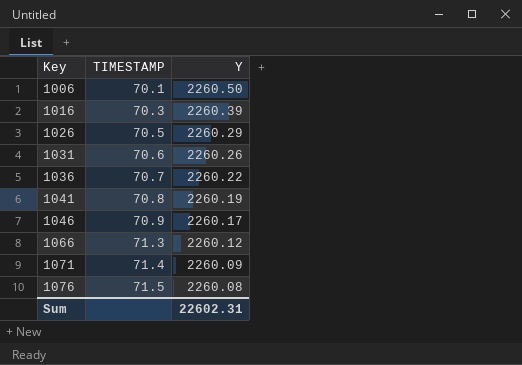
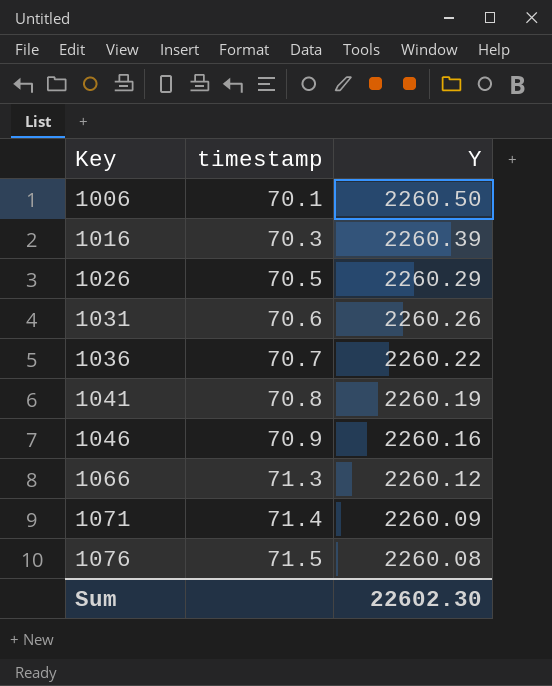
column name: TIMESTAMP -> timestamp
1046 | Y: 2260.17 -> 2260.16
Sum | Y: 22602.31 -> 22602.30

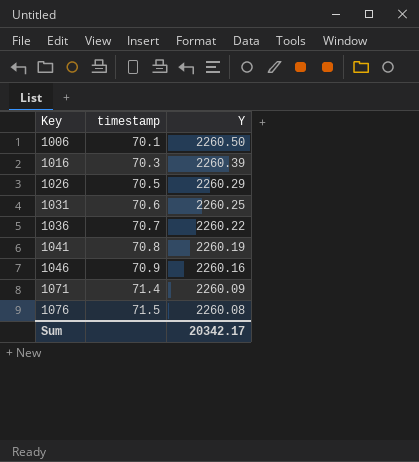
row 1066: 71.3 | 2260.12 -> none
1031 | Y: 2260.26 -> 2260.25
Sum | Y: 22602.30 -> 20342.17

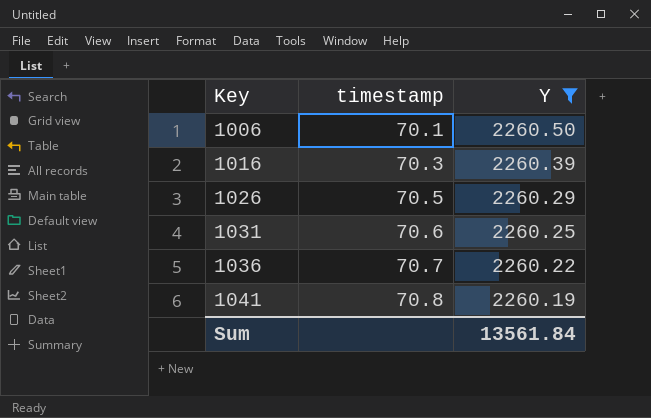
filter: none -> Y >= 2260.19
Sum | Y: 20342.17 -> 13561.84

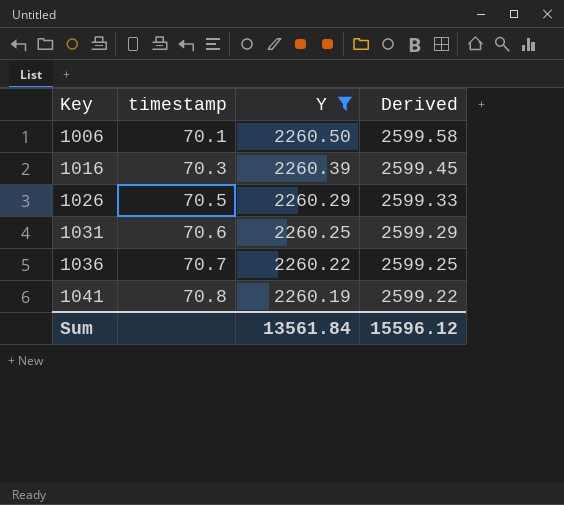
column Derived | formula: none -> [Y] * 1.15

